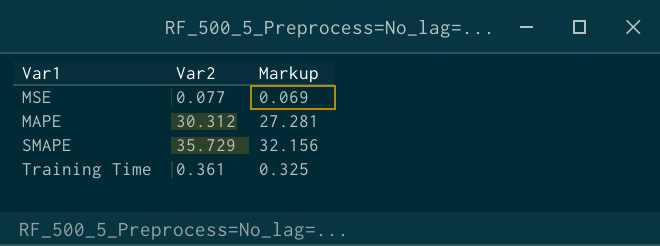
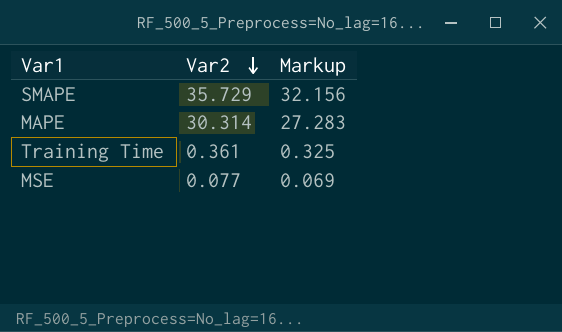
row order: none -> Var2 descending
MAPE | Var2: 30.312 -> 30.314
MAPE | Markup: 27.281 -> 27.283

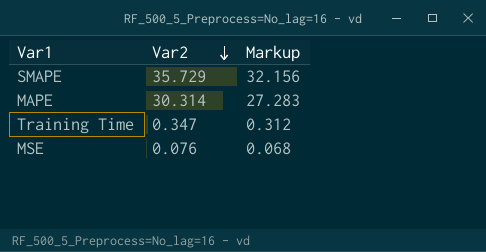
Training Time | Var2: 0.361 -> 0.347
Training Time | Markup: 0.325 -> 0.312
MSE | Var2: 0.077 -> 0.076
MSE | Markup: 0.069 -> 0.068

